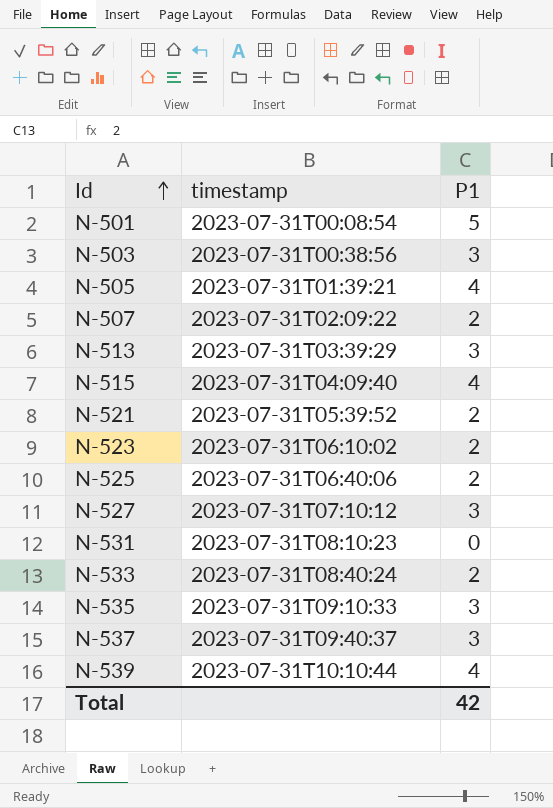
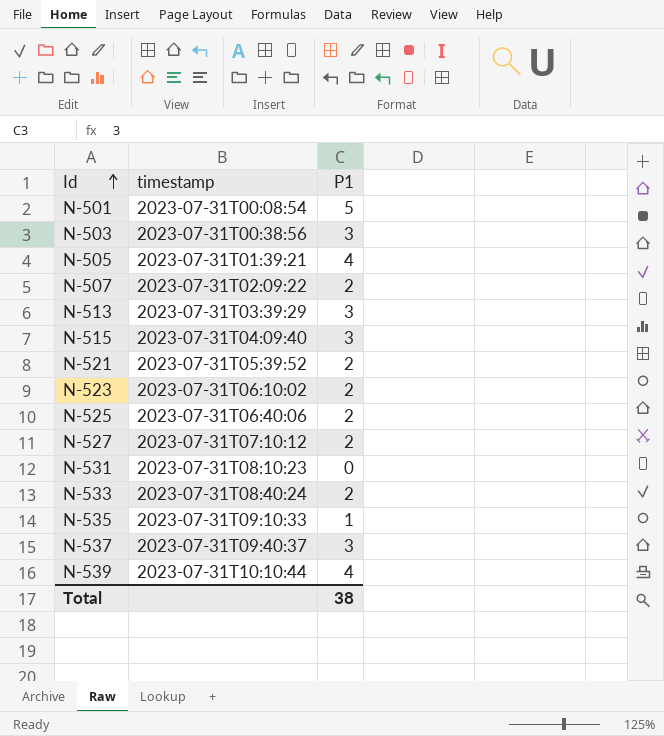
N-515 | P1: 4 -> 3
N-527 | P1: 3 -> 2
N-535 | P1: 3 -> 1
Total | P1: 42 -> 38

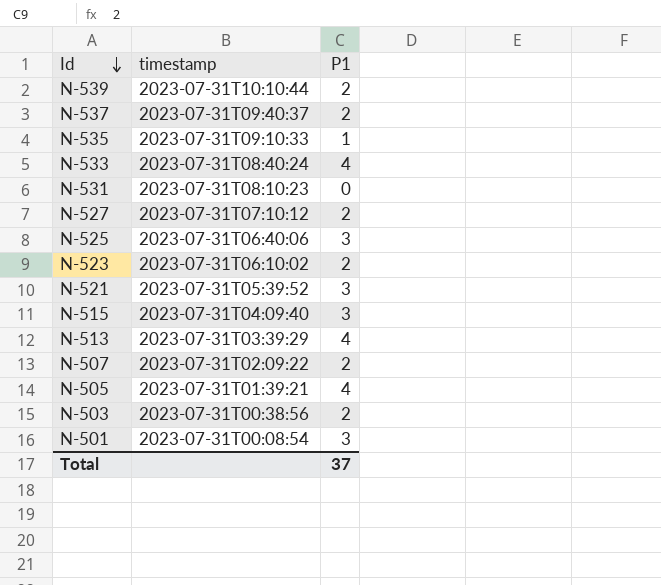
row order: Id ascending -> Id descending
N-539 | P1: 4 -> 2
N-537 | P1: 3 -> 2
N-533 | P1: 2 -> 4
N-525 | P1: 2 -> 3
N-521 | P1: 2 -> 3
N-513 | P1: 3 -> 4
N-503 | P1: 3 -> 2
N-501 | P1: 5 -> 3
Total | P1: 38 -> 37

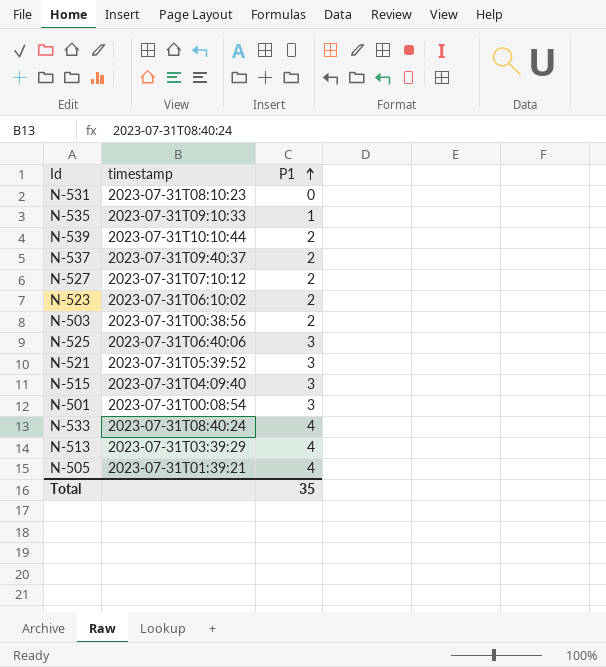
row order: Id descending -> P1 ascending
row N-507: 2023-07-31T02:09:22 | 2 -> none
Total | P1: 37 -> 35

